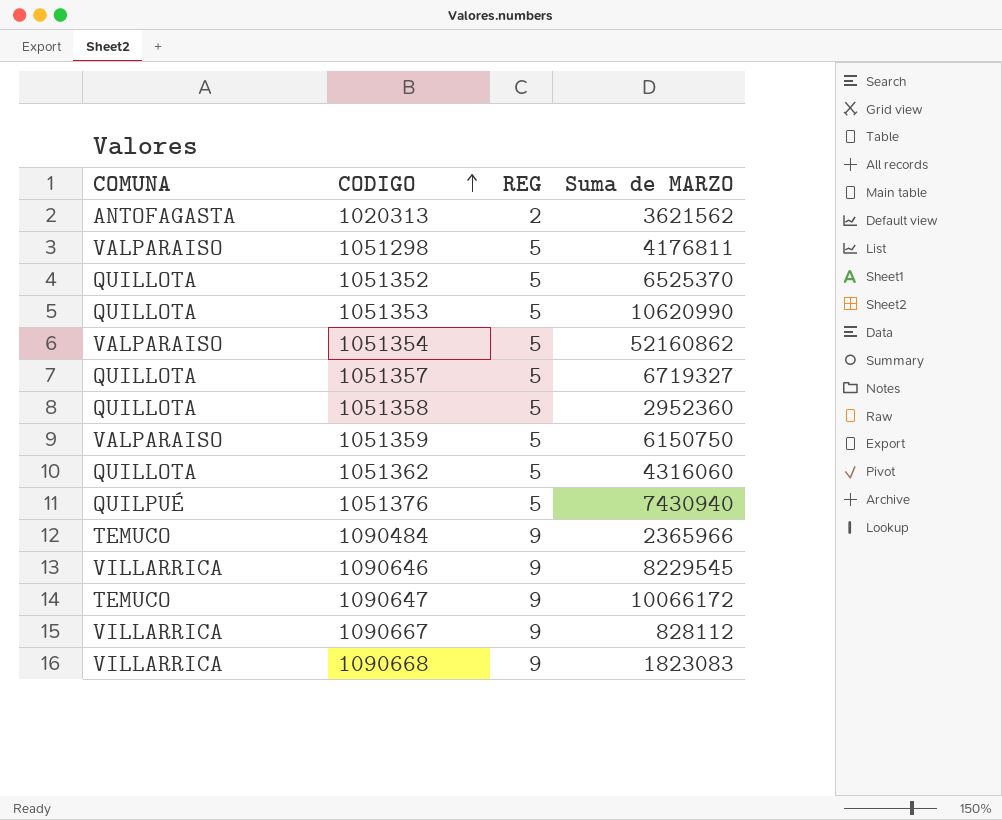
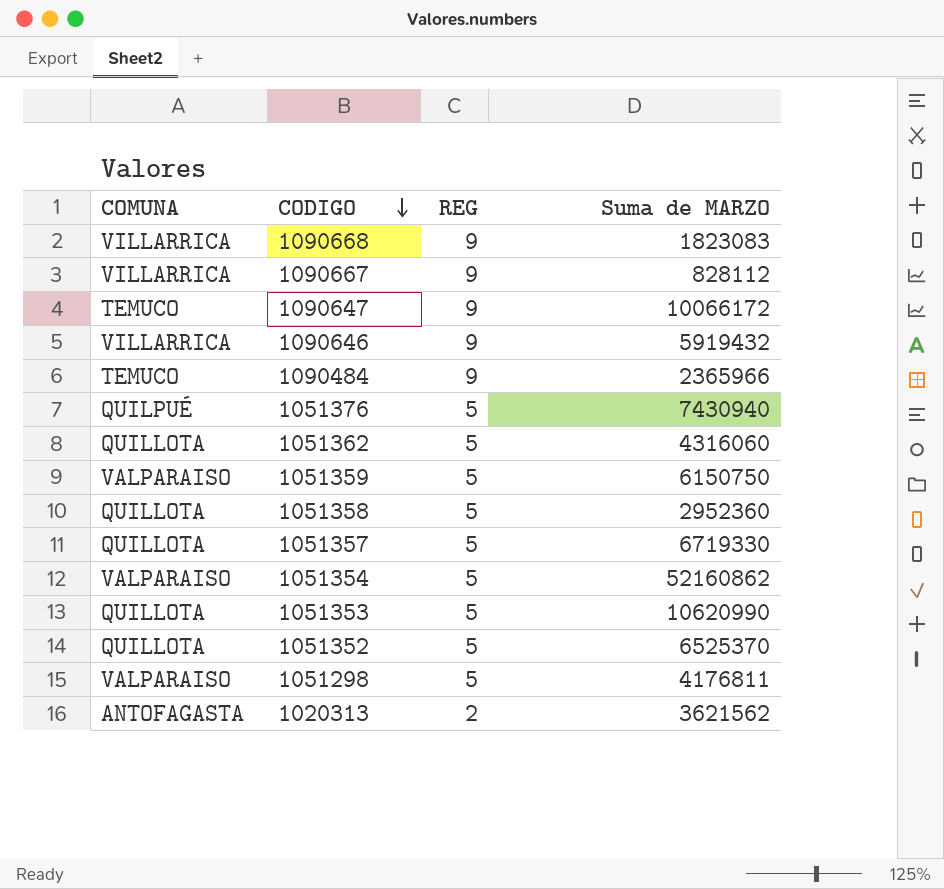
row order: CODIGO ascending -> CODIGO descending
1090646 | Suma de MARZO: 8229545 -> 5919432
1051357 | Suma de MARZO: 6719327 -> 6719330

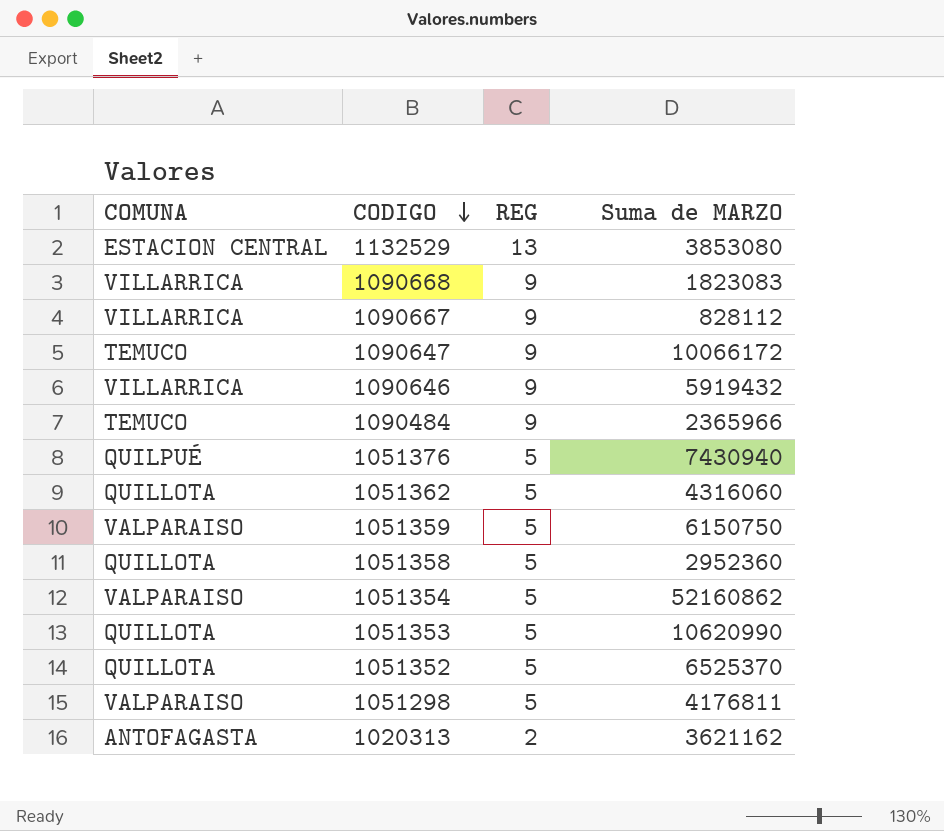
row 1051357: QUILLOTA | 5 | 6719330 -> none
row 1132529: none -> ESTACION CENTRAL | 13 | 3853080
1020313 | Suma de MARZO: 3621562 -> 3621162

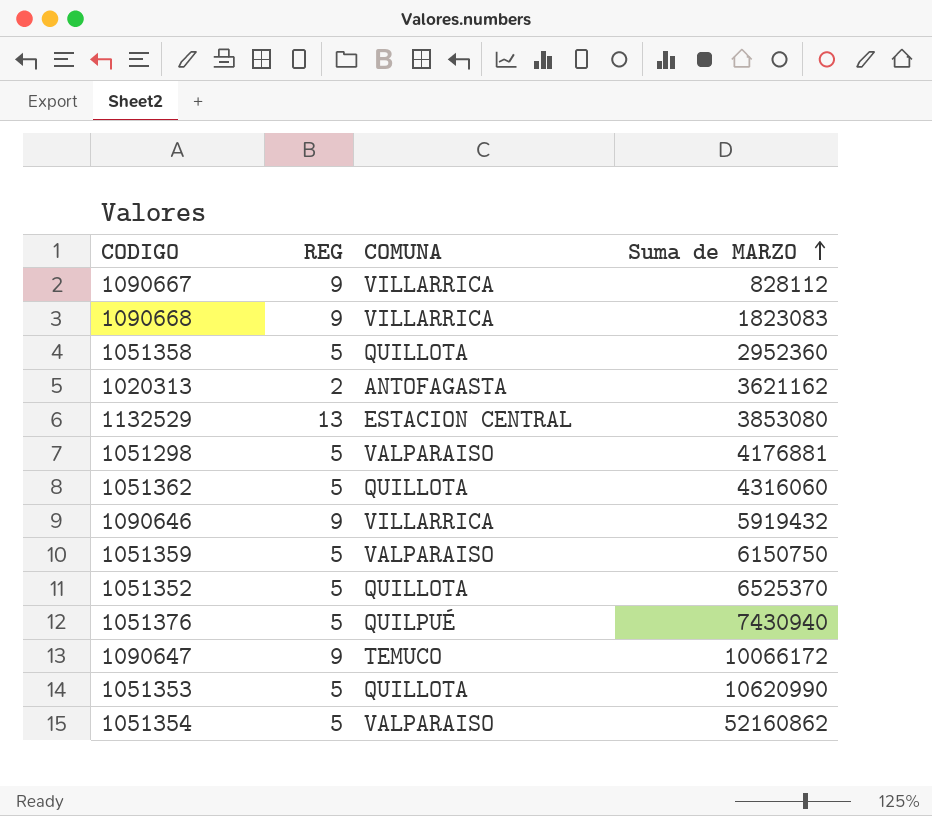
row order: CODIGO descending -> Suma de MARZO ascending
column COMUNA | position: 1 -> 3
row 1090484: TEMUCO | 9 | 2365966 -> none
1051298 | Suma de MARZO: 4176811 -> 4176881

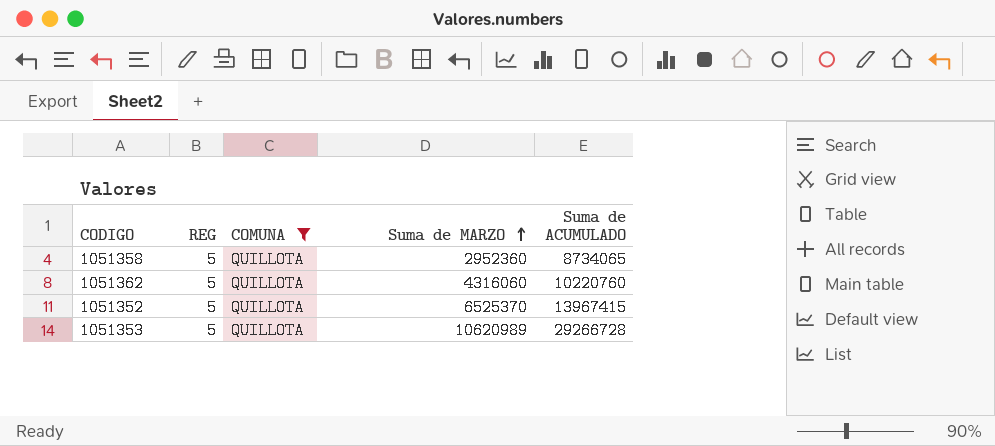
filter: none -> COMUNA = QUILLOTA
column Suma de ACUMULADO | position: none -> 5
1051353 | Suma de MARZO: 10620990 -> 10620989

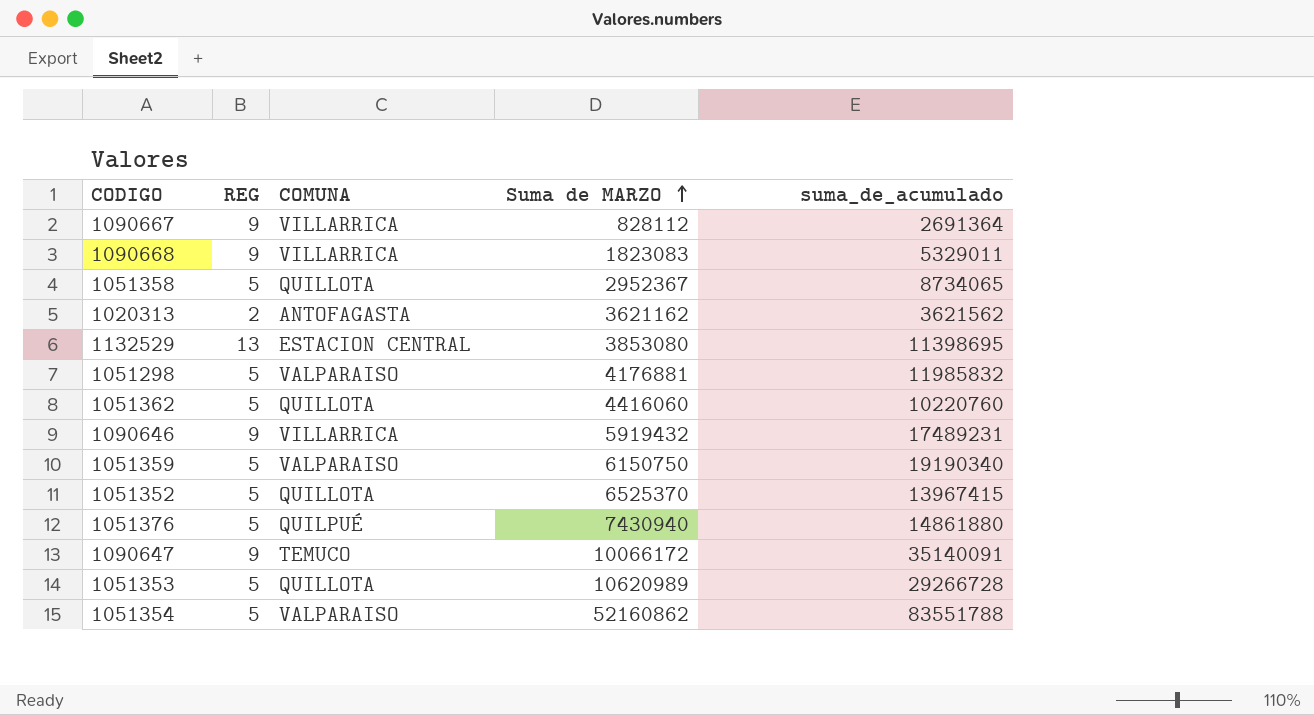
filter: COMUNA = QUILLOTA -> none
column name: Suma de ACUMULADO -> suma_de_acumulado
1051358 | Suma de MARZO: 2952360 -> 2952367
1051362 | Suma de MARZO: 4316060 -> 4416060

